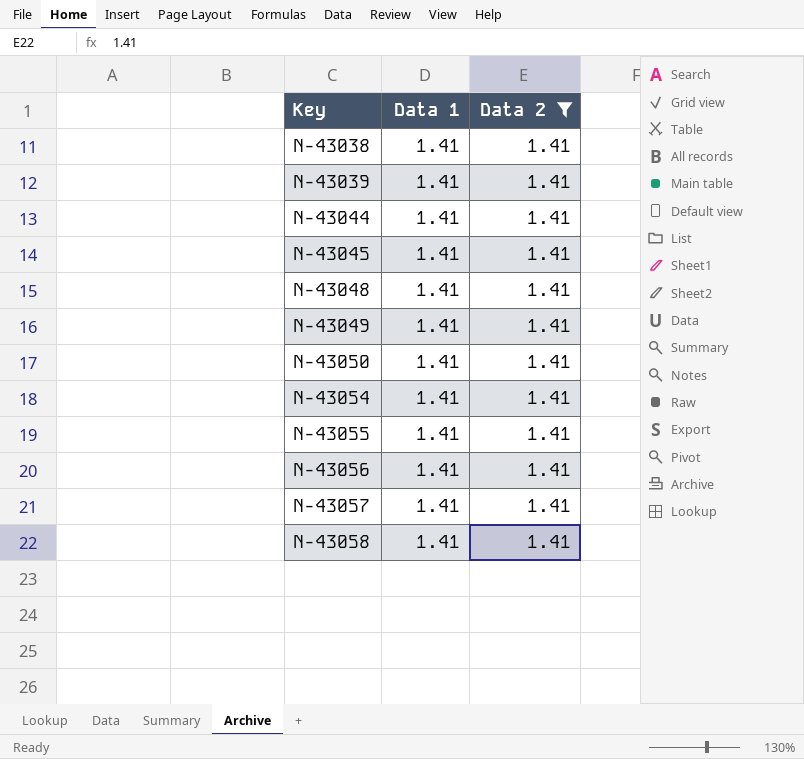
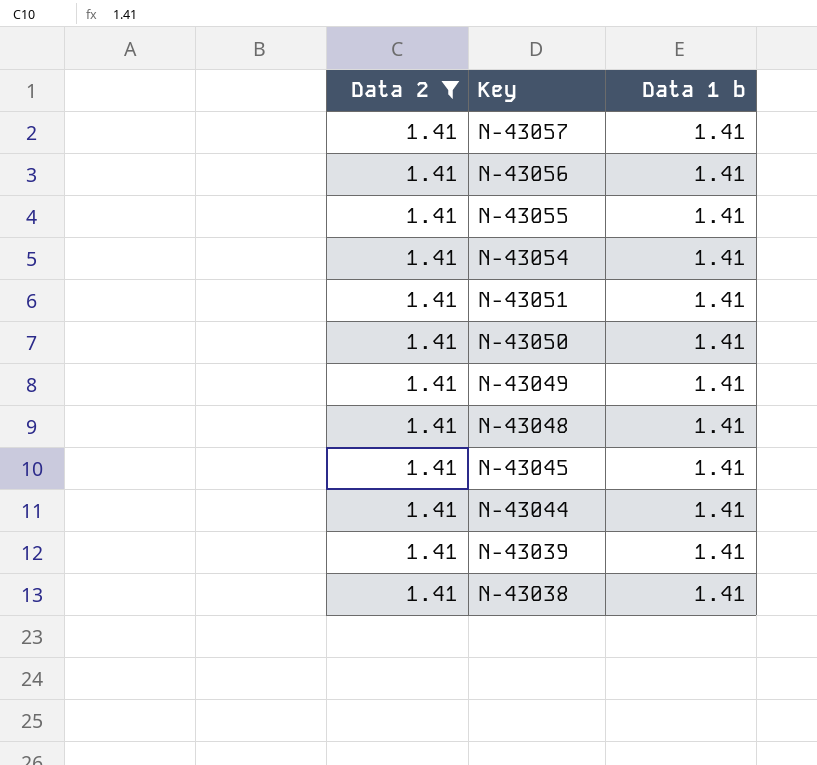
row order: Key ascending -> Key descending
column Data 2 | position: 3 -> 1
column name: Data 1 -> Data 1 b
row N-43058: 1.41 | 1.41 -> none
row N-43051: none -> 1.41 | 1.41

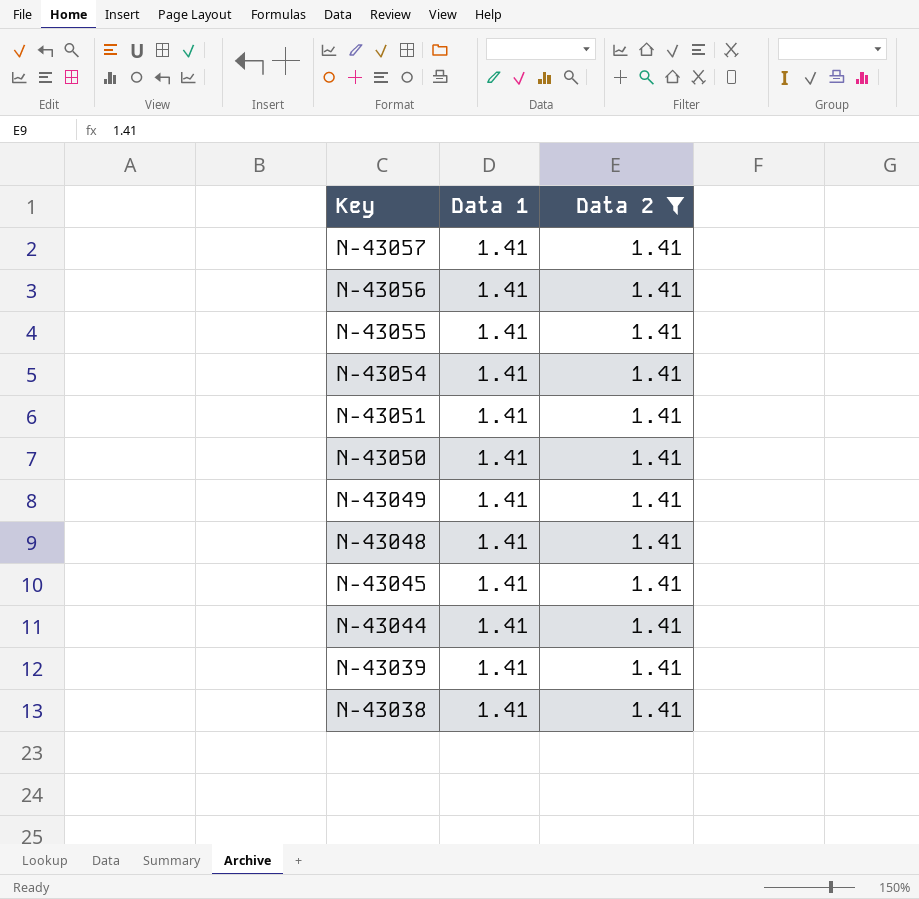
column name: Data 1 b -> Data 1
column Data 2 | position: 1 -> 3

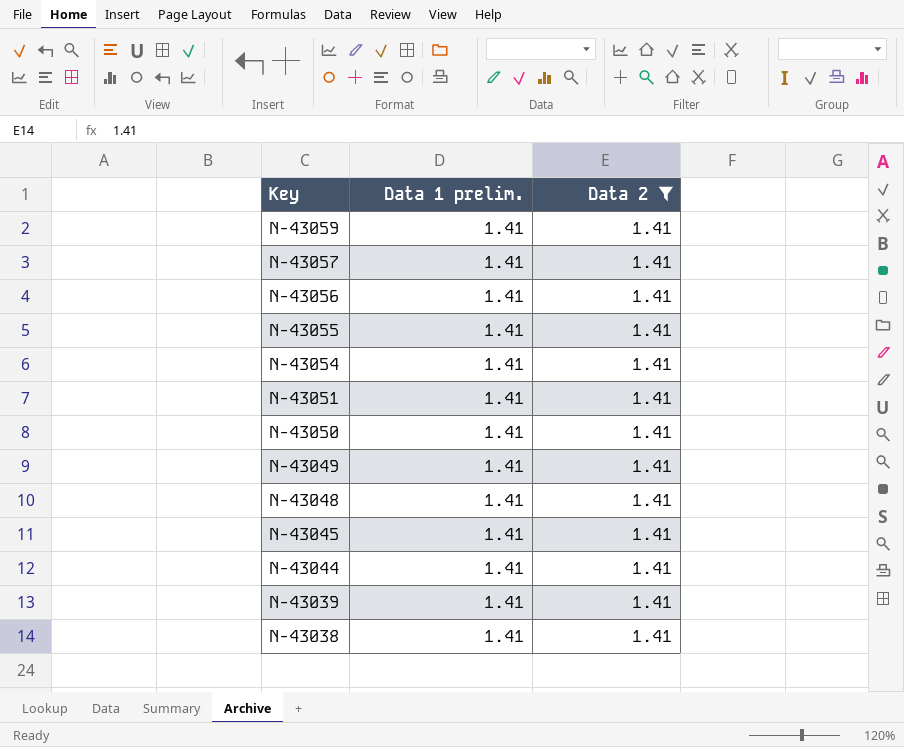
column name: Data 1 -> Data 1 prelim.
row N-43059: none -> 1.41 | 1.41

